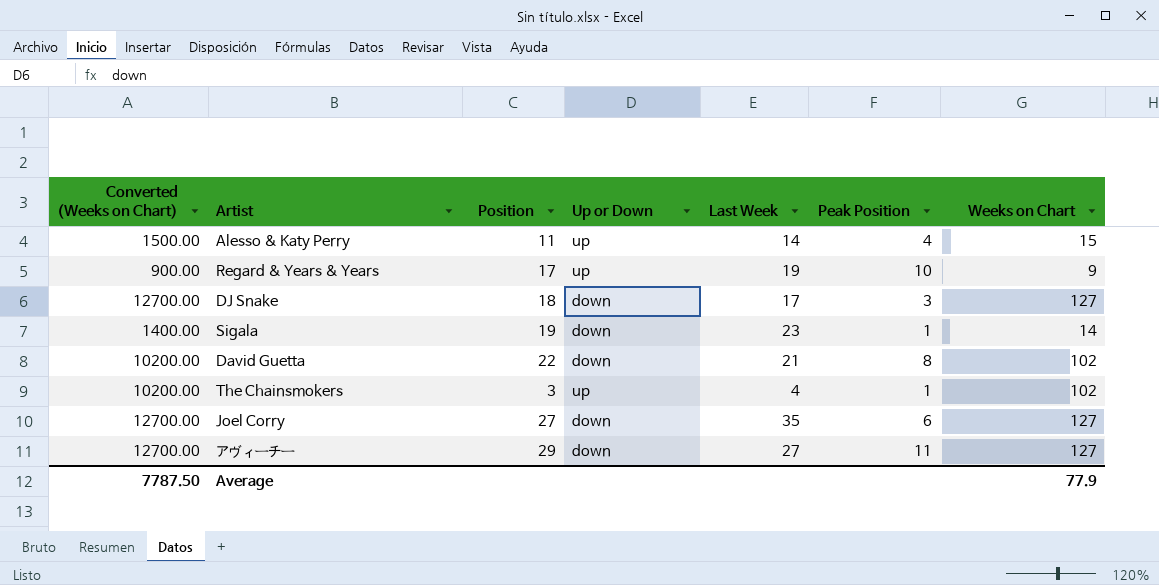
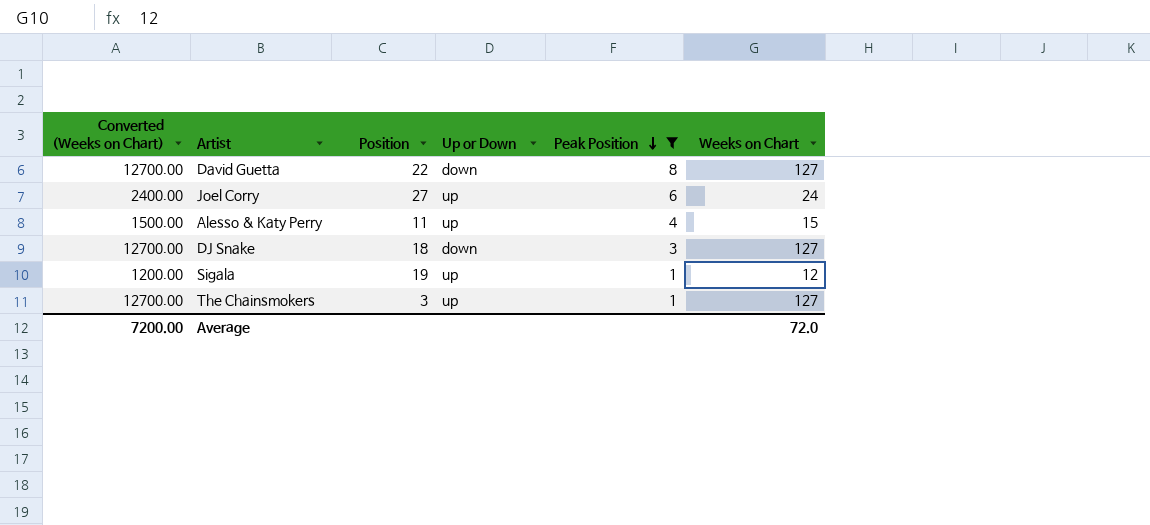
filter: none -> Peak Position <= 8
row order: none -> Peak Position descending
column Last Week | position: 5 -> none
David Guetta | Converted (Weeks on Chart): 10200.00 -> 12700.00
David Guetta | Weeks on Chart: 102 -> 127
Joel Corry | Converted (Weeks on Chart): 12700.00 -> 2400.00
Joel Corry | Up or Down: down -> up
Joel Corry | Weeks on Chart: 127 -> 24
Sigala | Converted (Weeks on Chart): 1400.00 -> 1200.00
Sigala | Up or Down: down -> up
Sigala | Weeks on Chart: 14 -> 12
The Chainsmokers | Converted (Weeks on Chart): 10200.00 -> 12700.00
The Chainsmokers | Weeks on Chart: 102 -> 127
Average | Converted (Weeks on Chart): 7787.50 -> 7200.00
Average | Weeks on Chart: 77.9 -> 72.0

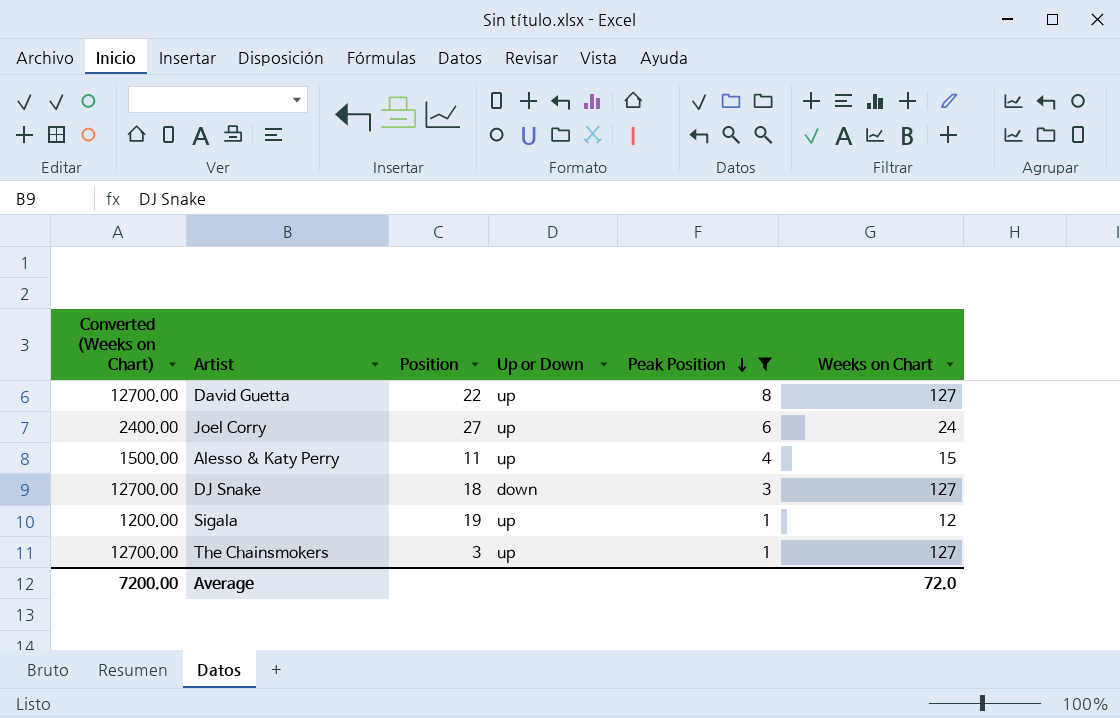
David Guetta | Up or Down: down -> up

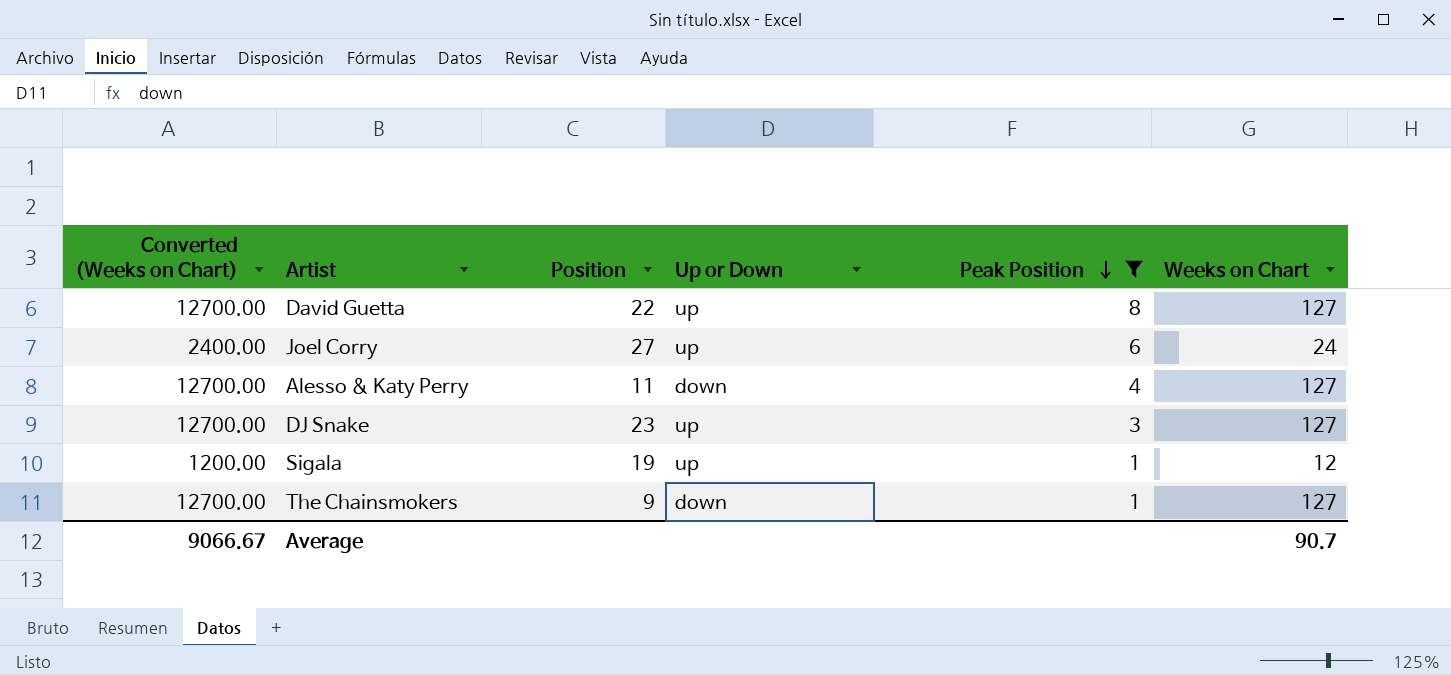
Alesso & Katy Perry | Converted (Weeks on Chart): 1500.00 -> 12700.00
Alesso & Katy Perry | Up or Down: up -> down
Alesso & Katy Perry | Weeks on Chart: 15 -> 127
DJ Snake | Position: 18 -> 23
DJ Snake | Up or Down: down -> up
The Chainsmokers | Position: 3 -> 9
The Chainsmokers | Up or Down: up -> down
Average | Converted (Weeks on Chart): 7200.00 -> 9066.67
Average | Weeks on Chart: 72.0 -> 90.7

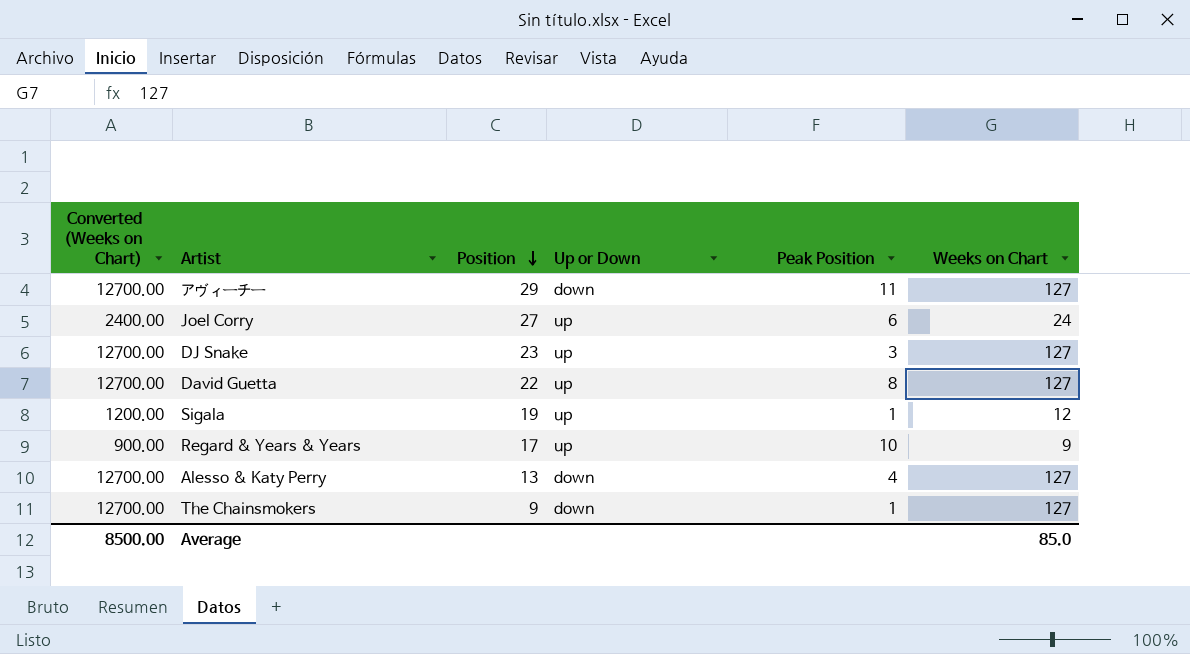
filter: Peak Position <= 8 -> none
row order: Peak Position descending -> Position descending
Alesso & Katy Perry | Position: 11 -> 13
Average | Converted (Weeks on Chart): 9066.67 -> 8500.00
Average | Weeks on Chart: 90.7 -> 85.0

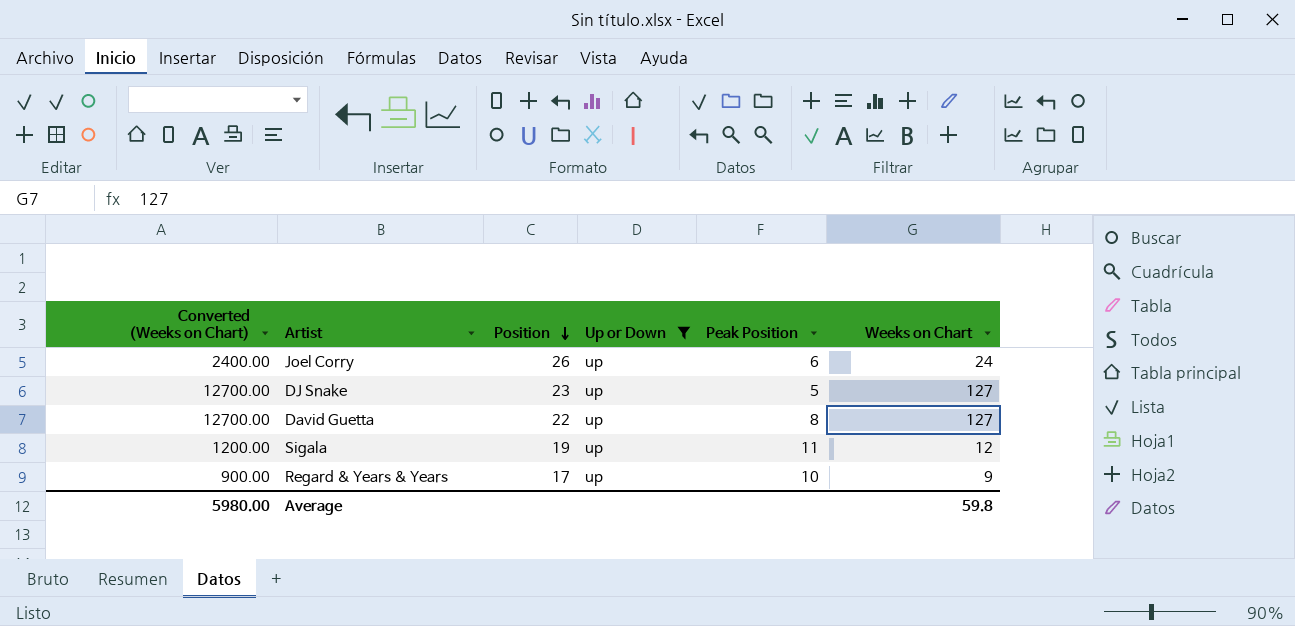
filter: none -> Up or Down = up
Joel Corry | Position: 27 -> 26
DJ Snake | Peak Position: 3 -> 5
Sigala | Peak Position: 1 -> 11
Average | Converted (Weeks on Chart): 8500.00 -> 5980.00
Average | Weeks on Chart: 85.0 -> 59.8

